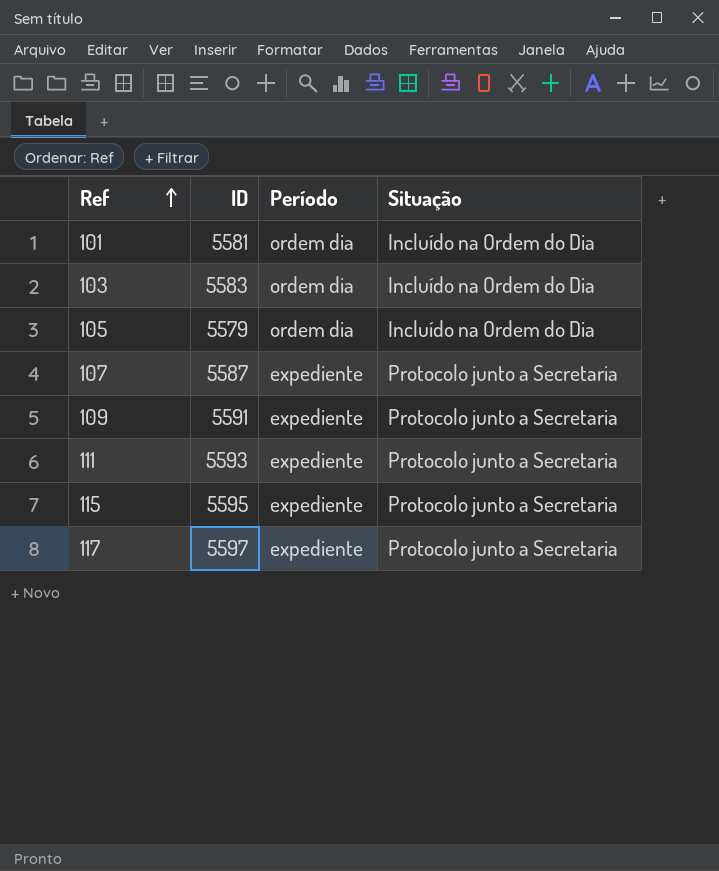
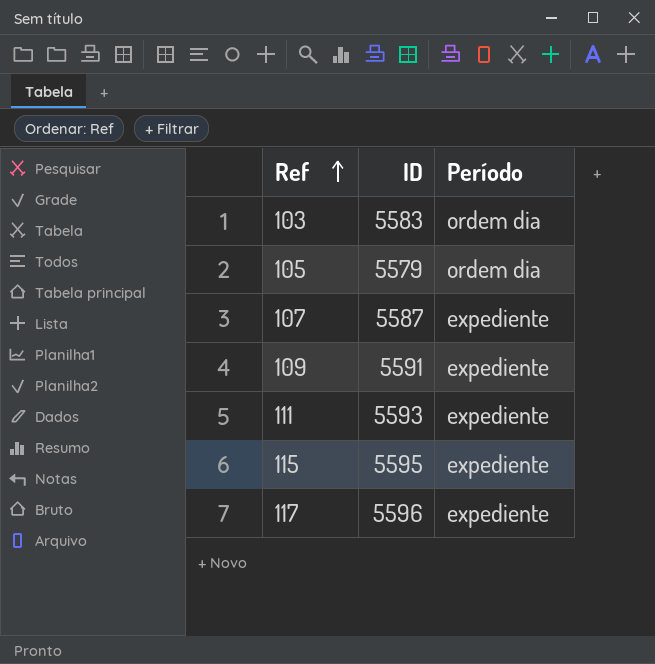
column Situação | position: 4 -> none
row 101: 5581 | ordem dia | Incluído na Ordem do Dia -> none
117 | ID: 5597 -> 5596

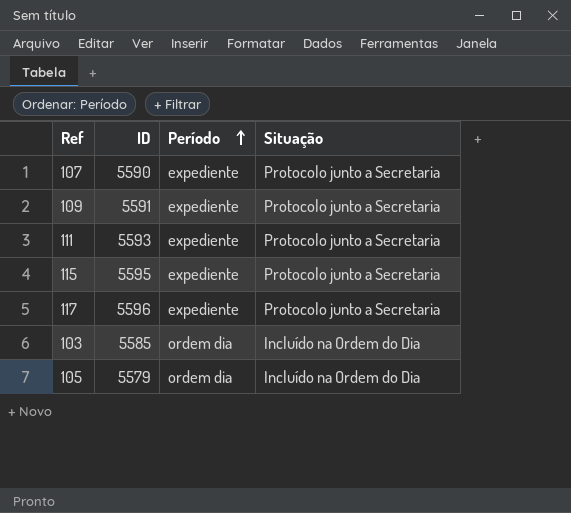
row order: Ref ascending -> Período ascending
column Situação | position: none -> 4
107 | ID: 5587 -> 5590
103 | ID: 5583 -> 5585

